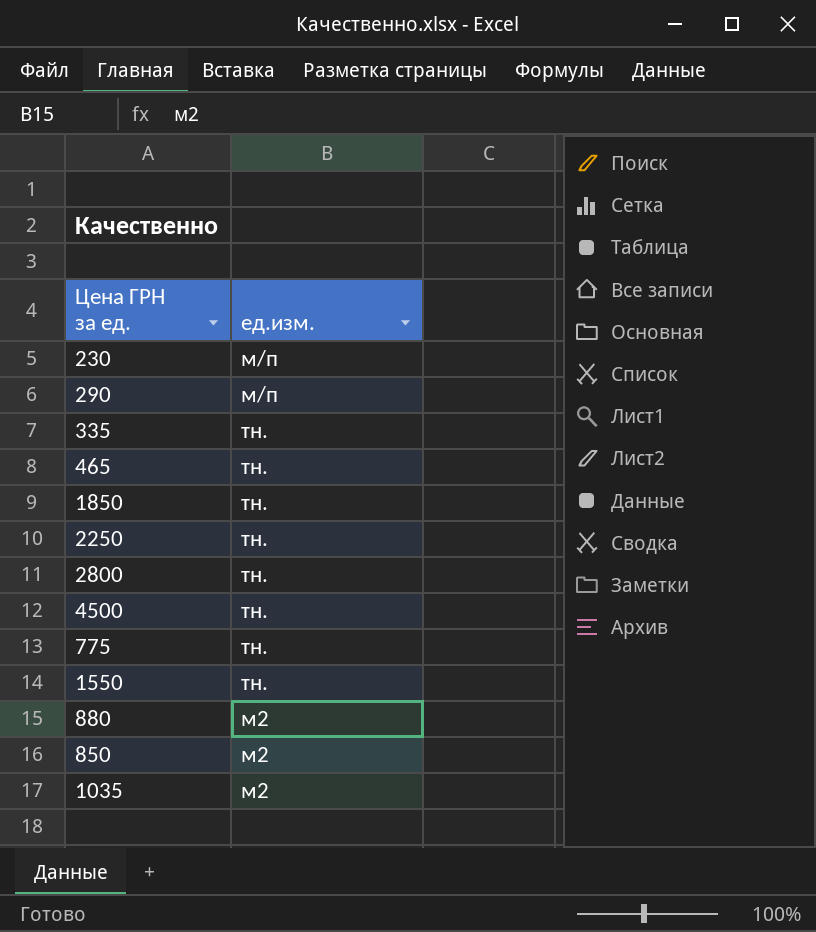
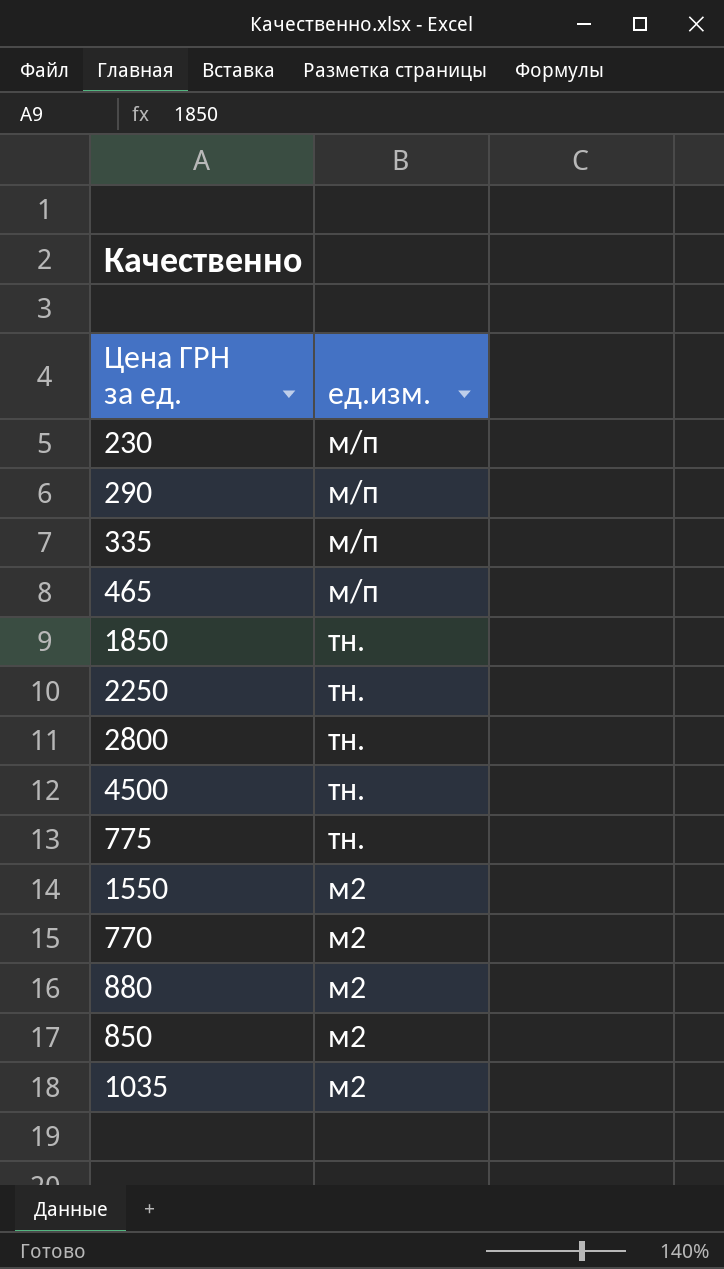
335 | ед.изм.: тн. -> м/п
465 | ед.изм.: тн. -> м/п
1550 | ед.изм.: тн. -> м2
row 770: none -> м2

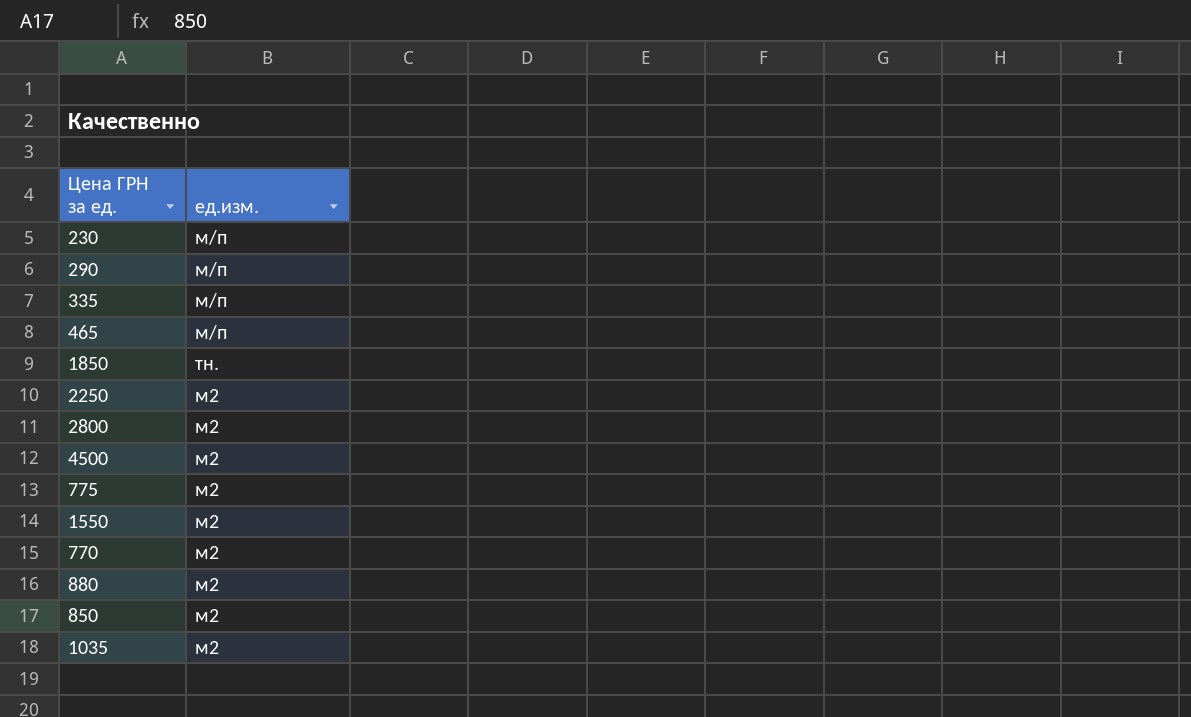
2250 | ед.изм.: тн. -> м2
2800 | ед.изм.: тн. -> м2
4500 | ед.изм.: тн. -> м2
775 | ед.изм.: тн. -> м2

